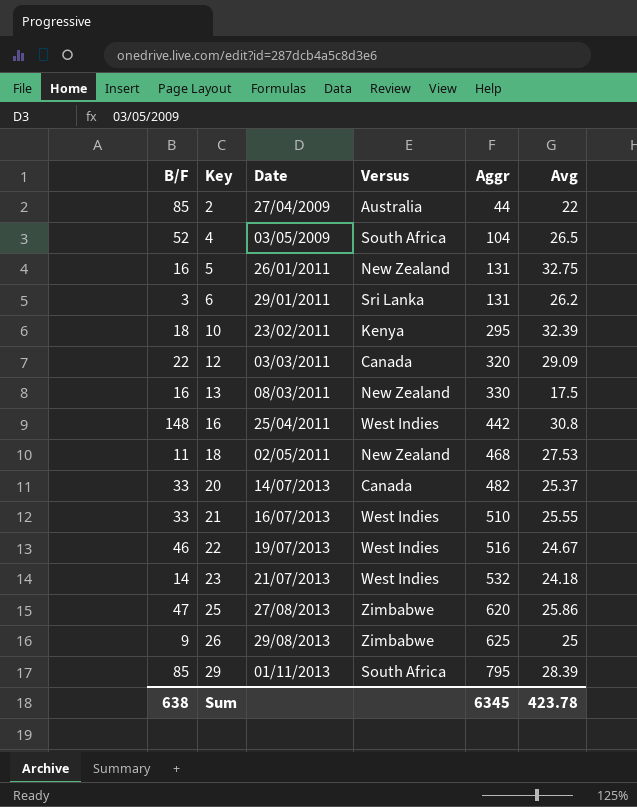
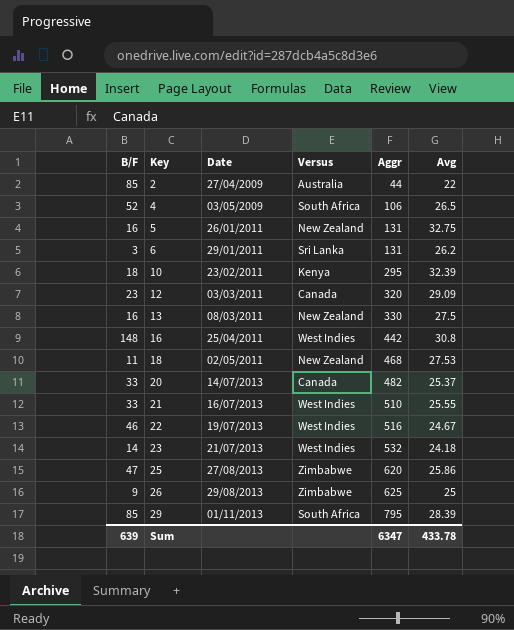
4 | Aggr: 104 -> 106
12 | B/F: 22 -> 23
13 | Avg: 17.5 -> 27.5
Sum | B/F: 638 -> 639
Sum | Aggr: 6345 -> 6347
Sum | Avg: 423.78 -> 433.78

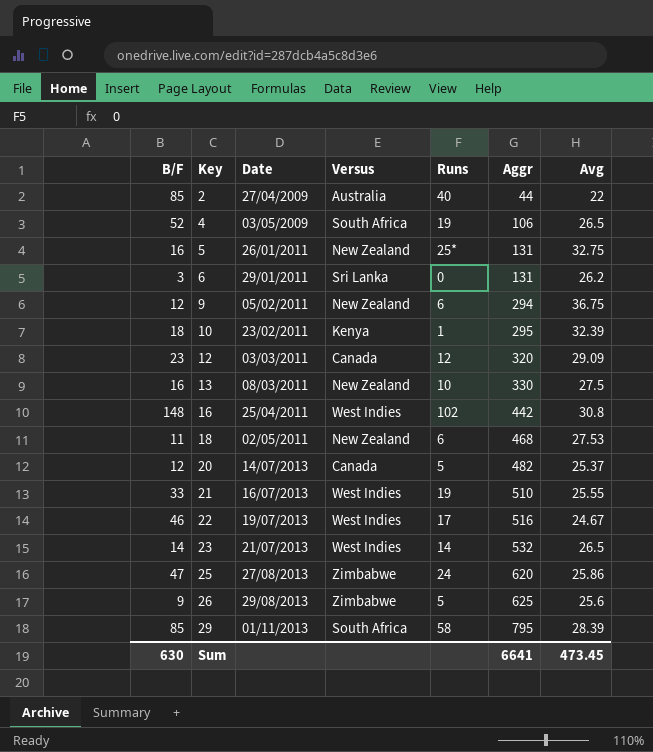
column Runs | position: none -> 5
row 9: none -> 12 | 05/02/2011 | New Zealand | 6 | 294 | 36.75
20 | B/F: 33 -> 12
23 | Avg: 24.18 -> 26.5
26 | Avg: 25 -> 25.6
Sum | B/F: 639 -> 630
Sum | Aggr: 6347 -> 6641
Sum | Avg: 433.78 -> 473.45

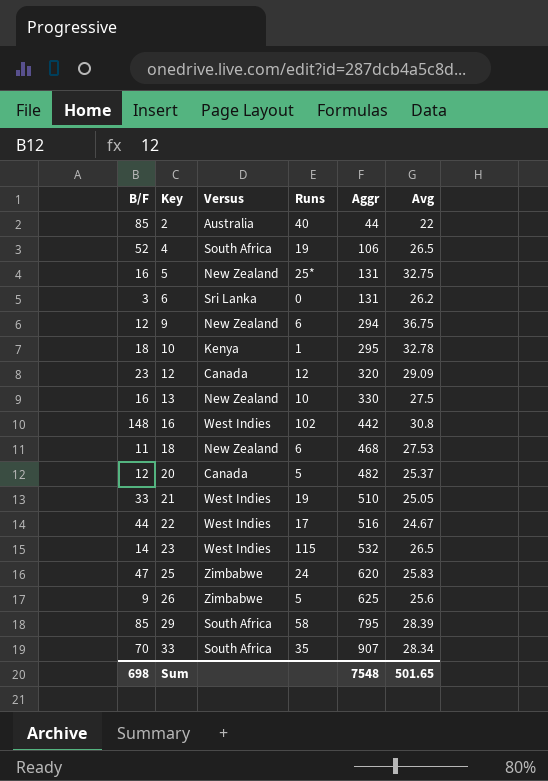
column Date | position: 3 -> none
10 | Avg: 32.39 -> 32.78
21 | Avg: 25.55 -> 25.05
22 | B/F: 46 -> 44
23 | Runs: 14 -> 115
25 | Avg: 25.86 -> 25.83
row 33: none -> 70 | South Africa | 35 | 907 | 28.34
Sum | B/F: 630 -> 698
Sum | Aggr: 6641 -> 7548
Sum | Avg: 473.45 -> 501.65

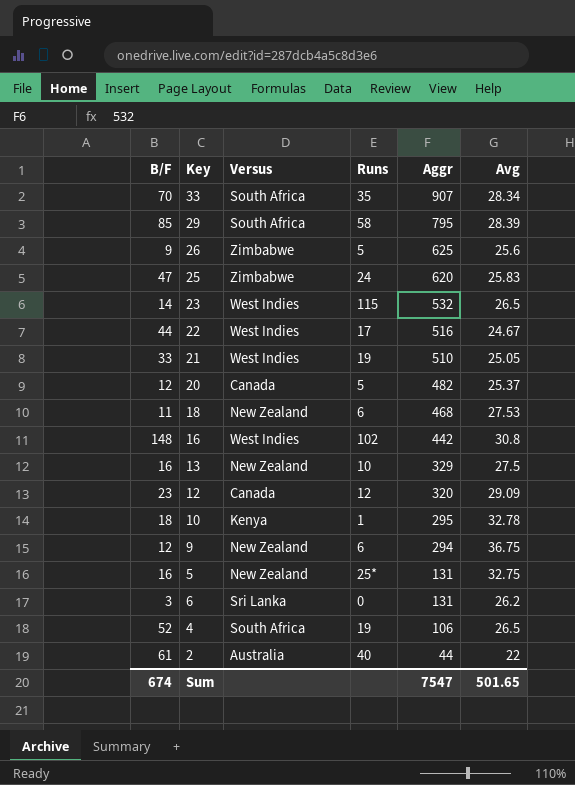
row order: Key ascending -> Aggr descending
13 | Aggr: 330 -> 329
2 | B/F: 85 -> 61
Sum | B/F: 698 -> 674
Sum | Aggr: 7548 -> 7547

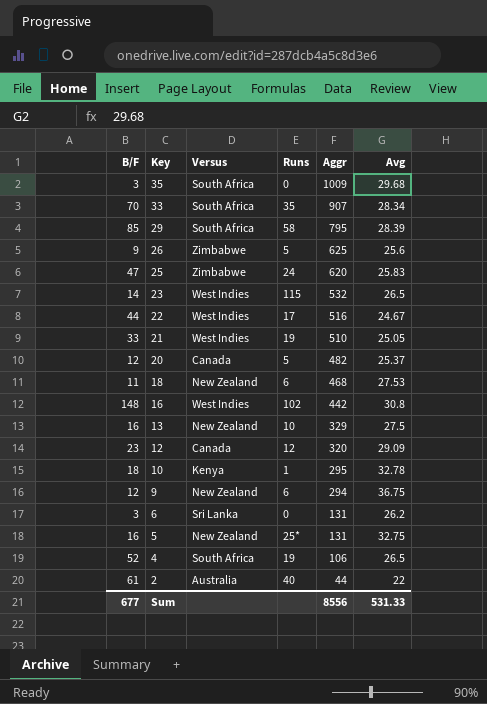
row order: Aggr descending -> Key descending
row 35: none -> 3 | South Africa | 0 | 1009 | 29.68
Sum | B/F: 674 -> 677
Sum | Aggr: 7547 -> 8556
Sum | Avg: 501.65 -> 531.33

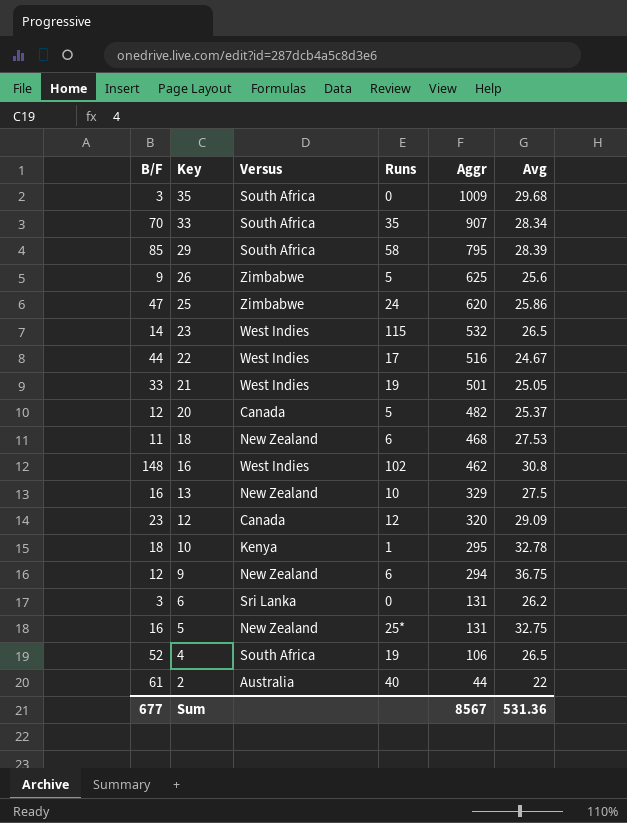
25 | Avg: 25.83 -> 25.86
21 | Aggr: 510 -> 501
16 | Aggr: 442 -> 462
Sum | Aggr: 8556 -> 8567
Sum | Avg: 531.33 -> 531.36

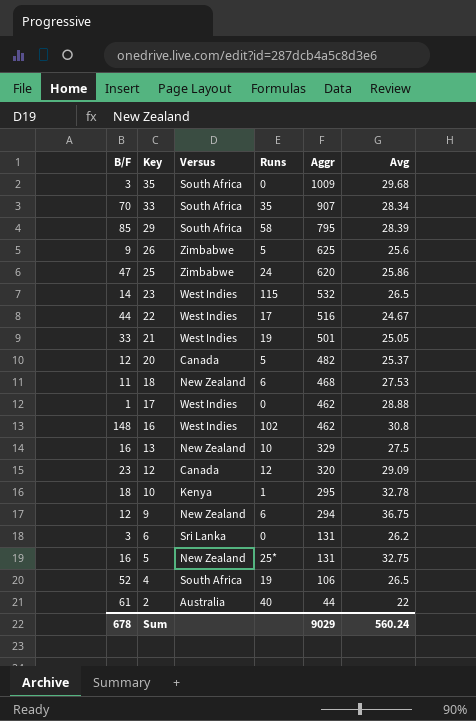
row 17: none -> 1 | West Indies | 0 | 462 | 28.88
Sum | B/F: 677 -> 678
Sum | Aggr: 8567 -> 9029
Sum | Avg: 531.36 -> 560.24

